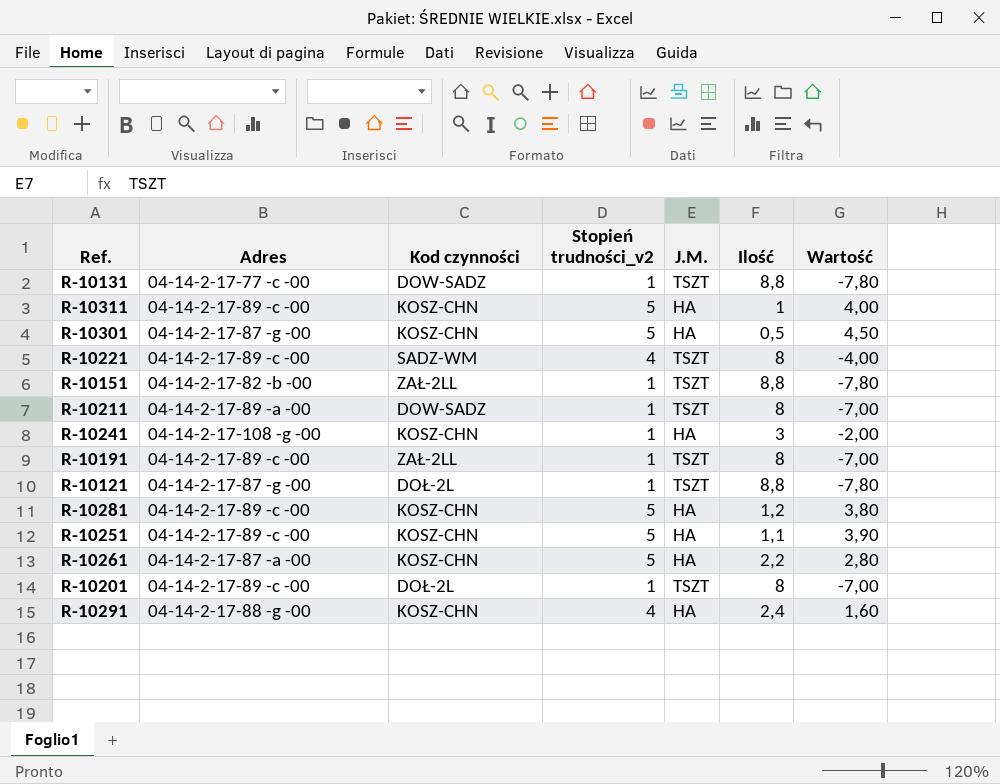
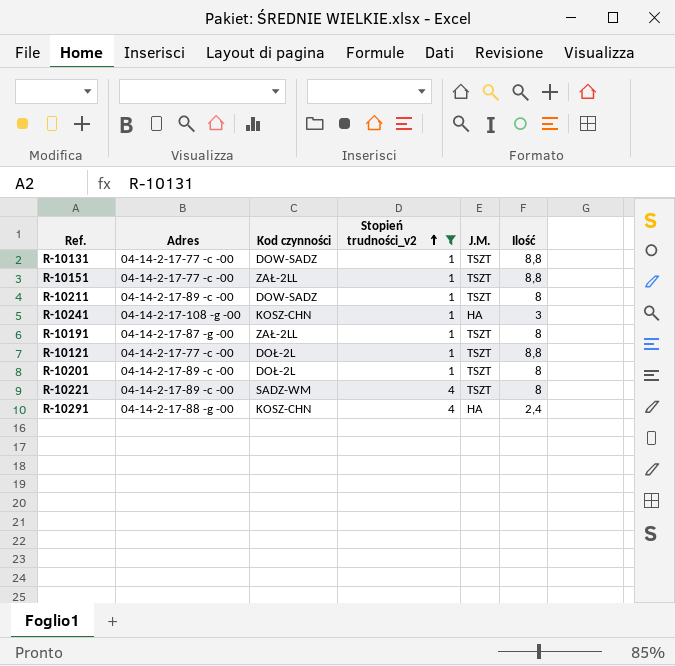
filter: none -> Stopień trudności_v2 != 5
row order: none -> Stopień trudności_v2 ascending
column Wartość | formula: [Stopień trudności_v2] - [Ilość] -> none
R-10151 | Adres: 04-14-2-17-82 -b -00 -> 04-14-2-17-77 -c -00
R-10211 | Adres: 04-14-2-17-89 -a -00 -> 04-14-2-17-89 -c -00
R-10191 | Adres: 04-14-2-17-89 -c -00 -> 04-14-2-17-87 -g -00
R-10121 | Adres: 04-14-2-17-87 -g -00 -> 04-14-2-17-77 -c -00

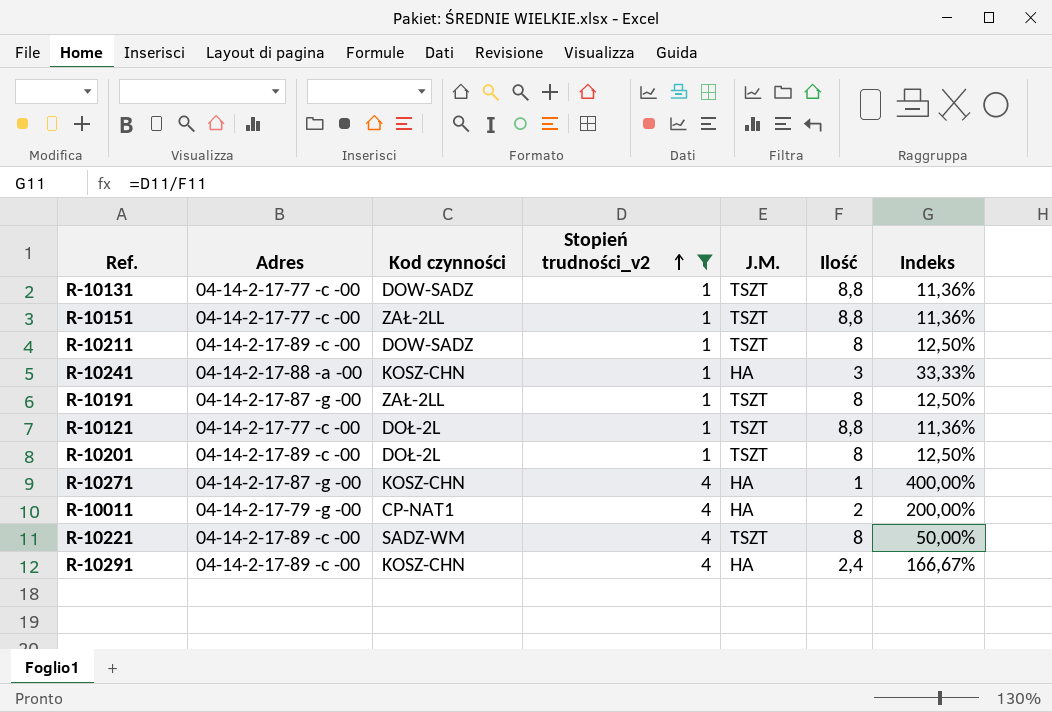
column Indeks | formula: none -> [Stopień trudności_v2] / [Ilość]
R-10241 | Adres: 04-14-2-17-108 -g -00 -> 04-14-2-17-88 -a -00
row R-10271: none -> 04-14-2-17-87 -g -00 | KOSZ-CHN | 4 | HA | 1 | 400,00%
row R-10011: none -> 04-14-2-17-79 -g -00 | CP-NAT1 | 4 | HA | 2 | 200,00%
R-10291 | Adres: 04-14-2-17-88 -g -00 -> 04-14-2-17-89 -c -00

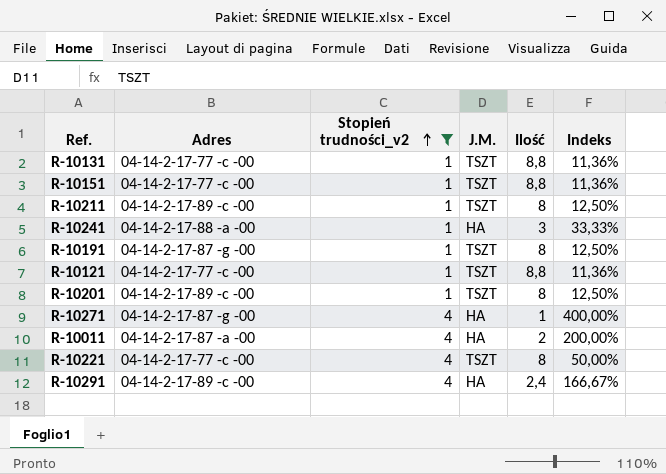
column Kod czynności | position: 3 -> none
R-10011 | Adres: 04-14-2-17-79 -g -00 -> 04-14-2-17-87 -a -00
R-10221 | Adres: 04-14-2-17-89 -c -00 -> 04-14-2-17-77 -c -00

